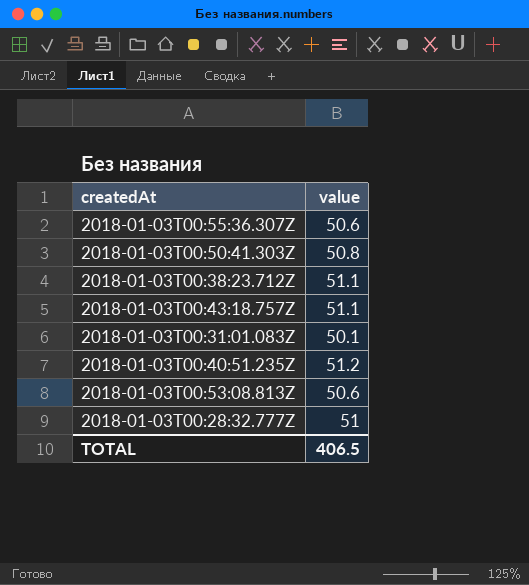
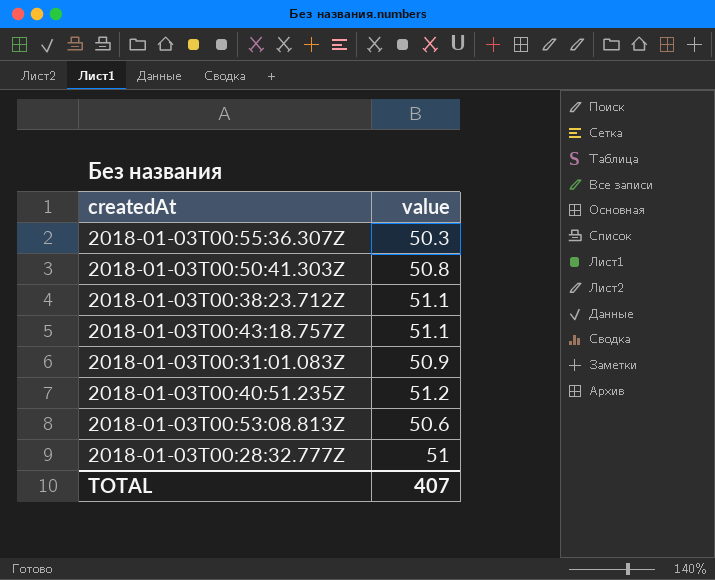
2018-01-03T00:55:36.307Z | value: 50.6 -> 50.3
2018-01-03T00:31:01.083Z | value: 50.1 -> 50.9
TOTAL | value: 406.5 -> 407

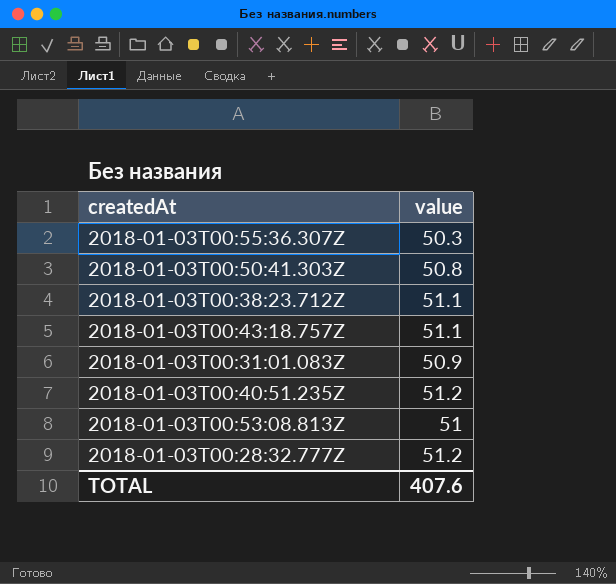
2018-01-03T00:53:08.813Z | value: 50.6 -> 51
2018-01-03T00:28:32.777Z | value: 51 -> 51.2
TOTAL | value: 407 -> 407.6

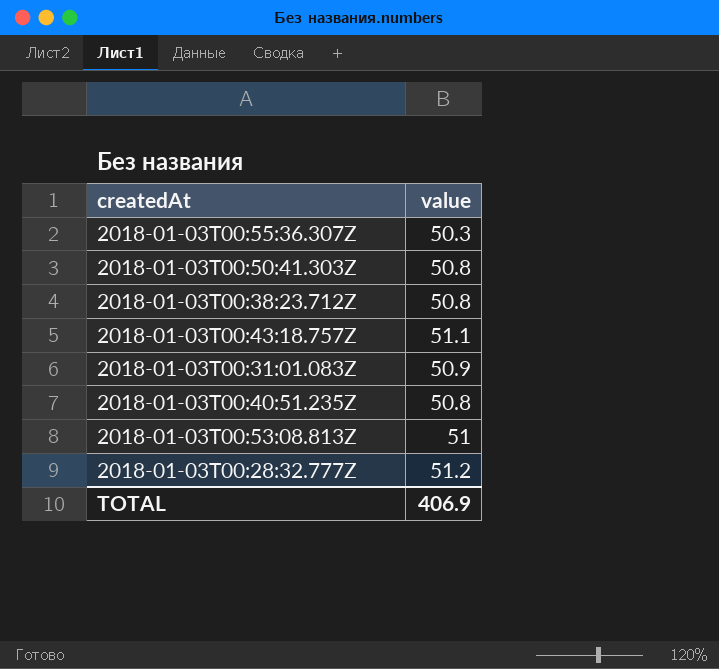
2018-01-03T00:38:23.712Z | value: 51.1 -> 50.8
2018-01-03T00:40:51.235Z | value: 51.2 -> 50.8
TOTAL | value: 407.6 -> 406.9

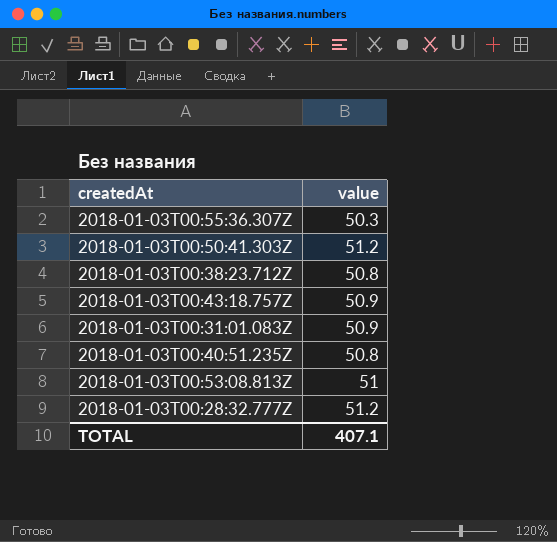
2018-01-03T00:50:41.303Z | value: 50.8 -> 51.2
2018-01-03T00:43:18.757Z | value: 51.1 -> 50.9
TOTAL | value: 406.9 -> 407.1

